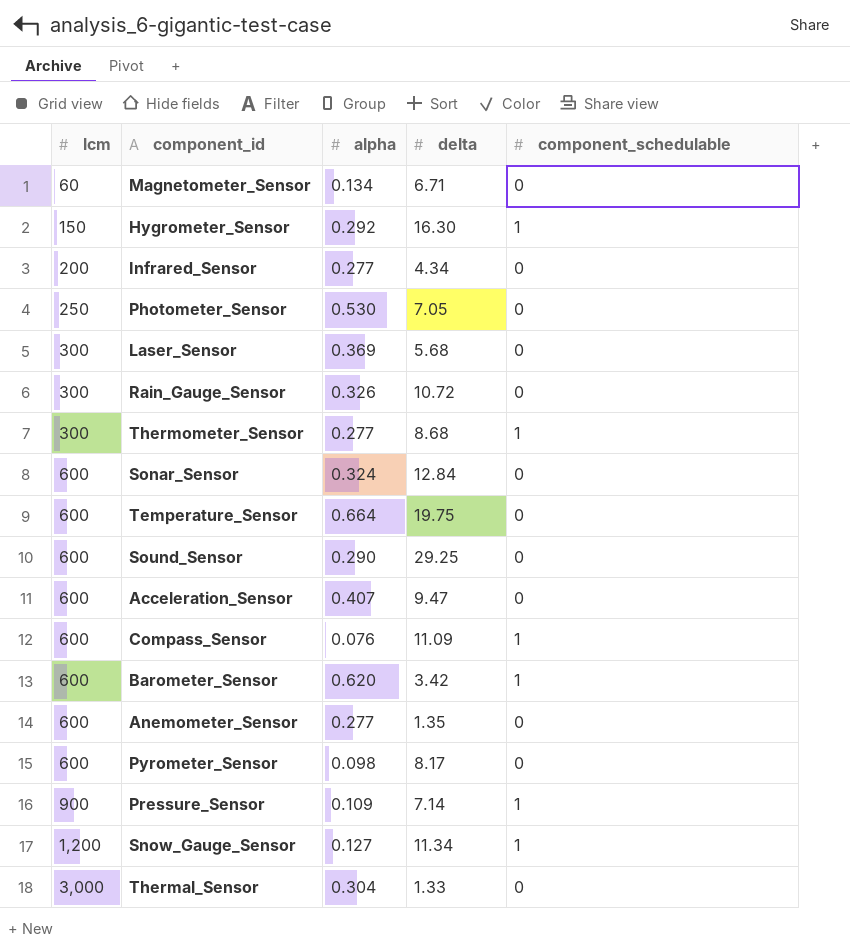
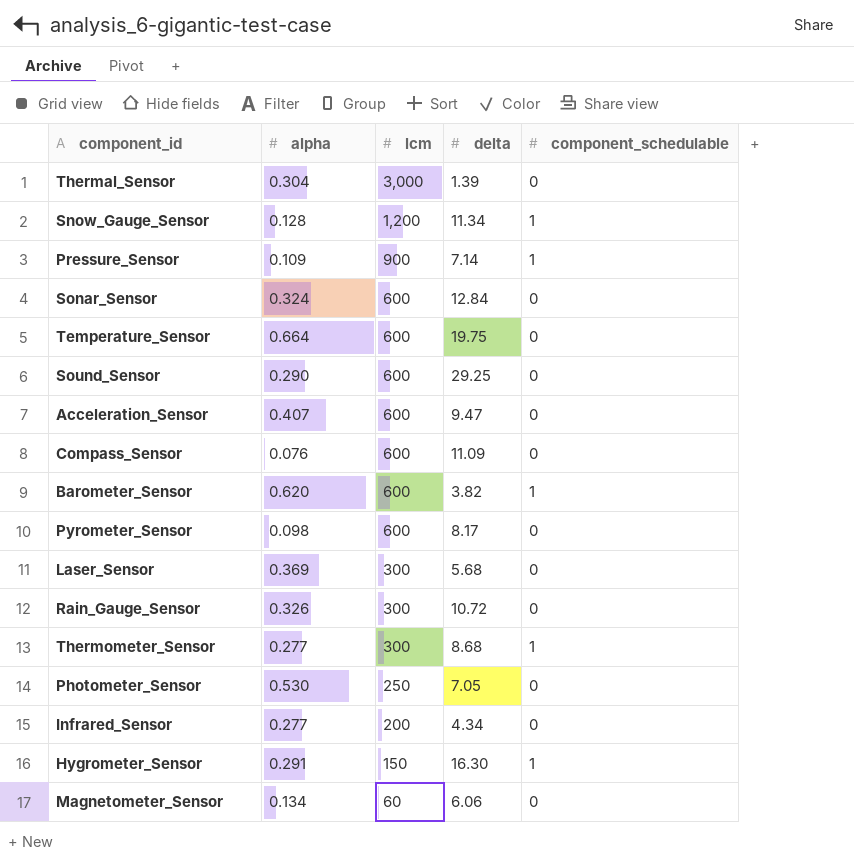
row order: lcm ascending -> lcm descending
column lcm | position: 1 -> 3
row Anemometer_Sensor: 600 | 0.277 | 1.35 | 0 -> none
Thermal_Sensor | delta: 1.33 -> 1.39
Snow_Gauge_Sensor | alpha: 0.127 -> 0.128
Compass_Sensor | component_schedulable: 1 -> 0
Barometer_Sensor | delta: 3.42 -> 3.82
Hygrometer_Sensor | alpha: 0.292 -> 0.291
Magnetometer_Sensor | delta: 6.71 -> 6.06

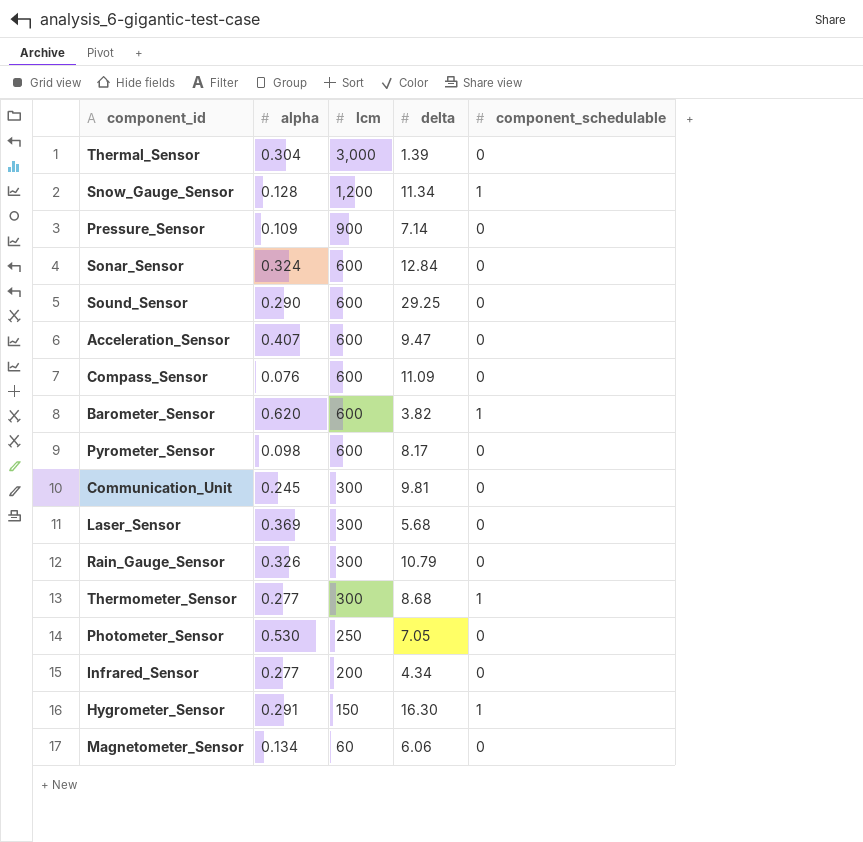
row Temperature_Sensor: 0.664 | 600 | 19.75 | 0 -> none
Pressure_Sensor | component_schedulable: 1 -> 0
row Communication_Unit: none -> 0.245 | 300 | 9.81 | 0
Rain_Gauge_Sensor | delta: 10.72 -> 10.79

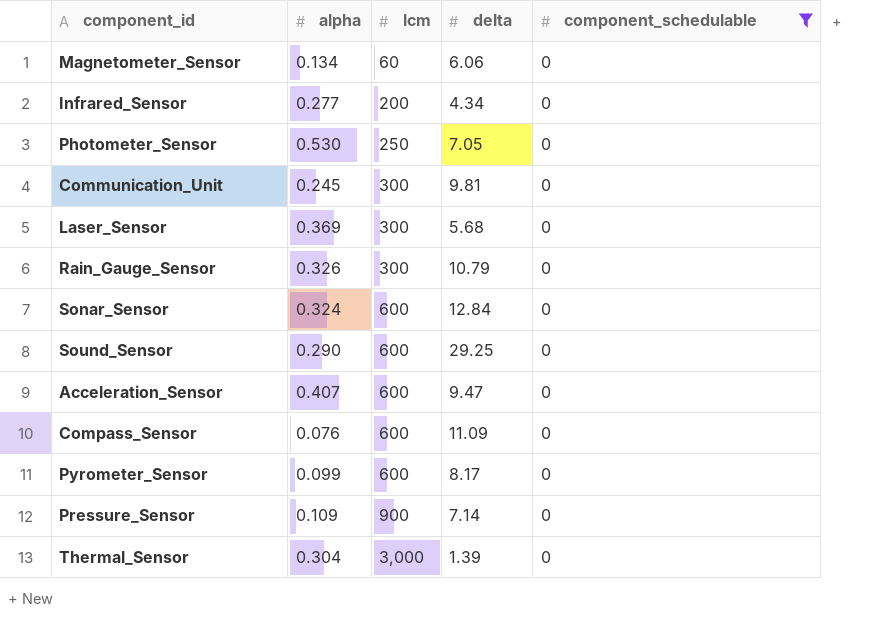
filter: none -> component_schedulable = 0
row order: lcm descending -> lcm ascending
Pyrometer_Sensor | alpha: 0.098 -> 0.099

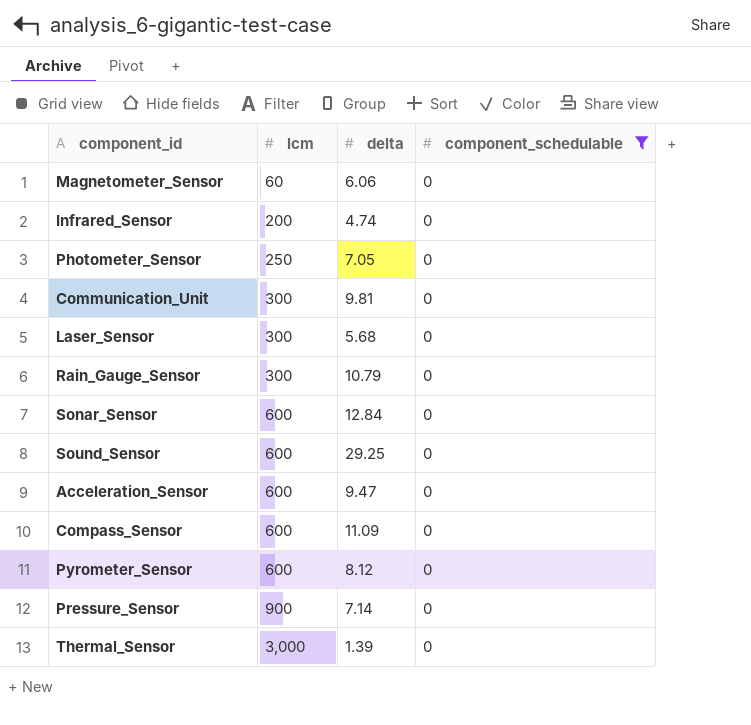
column alpha | position: 2 -> none
Infrared_Sensor | delta: 4.34 -> 4.74
Pyrometer_Sensor | delta: 8.17 -> 8.12

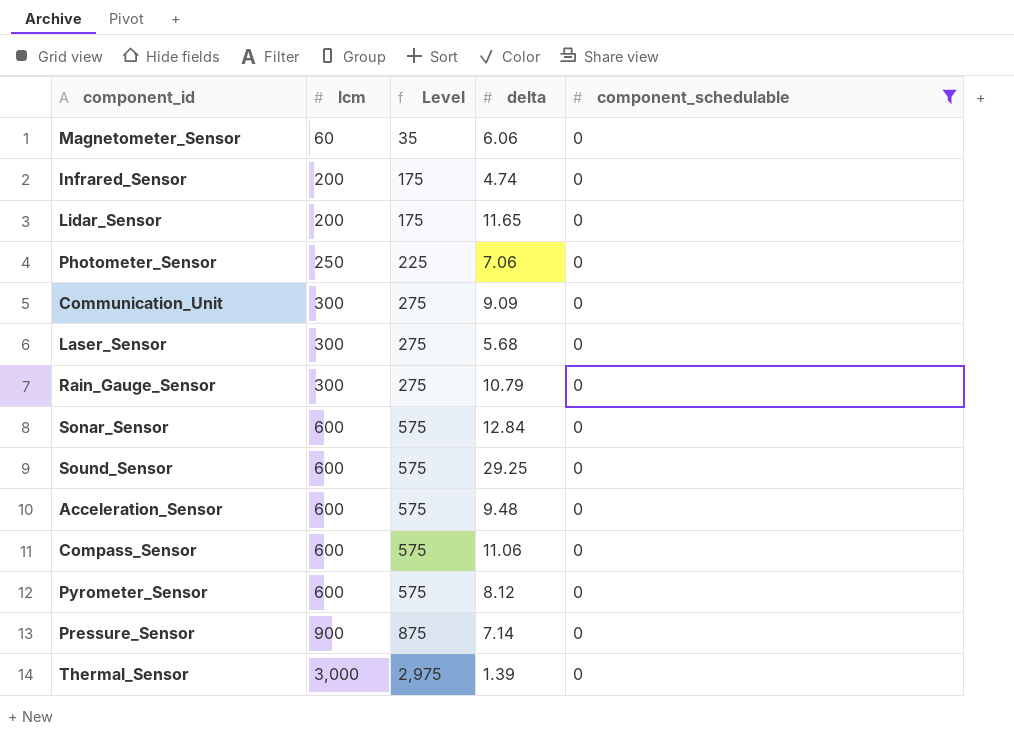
column Level | formula: none -> [lcm] - 25
row Lidar_Sensor: none -> 200 | 175 | 11.65 | 0
Photometer_Sensor | delta: 7.05 -> 7.06
Communication_Unit | delta: 9.81 -> 9.09
Acceleration_Sensor | delta: 9.47 -> 9.48
Compass_Sensor | delta: 11.09 -> 11.06

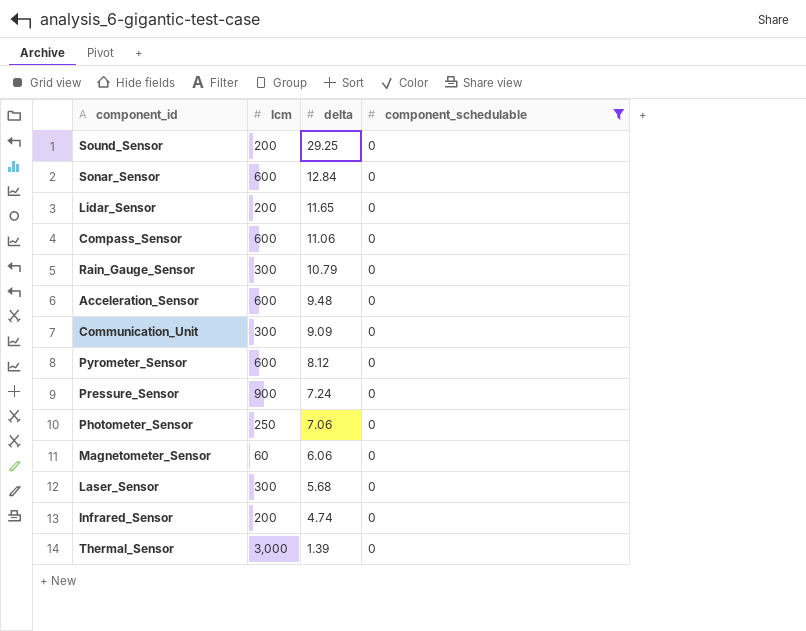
row order: lcm ascending -> delta descending
column Level | formula: [lcm] - 25 -> none
Sound_Sensor | lcm: 600 -> 200
Pressure_Sensor | delta: 7.14 -> 7.24

